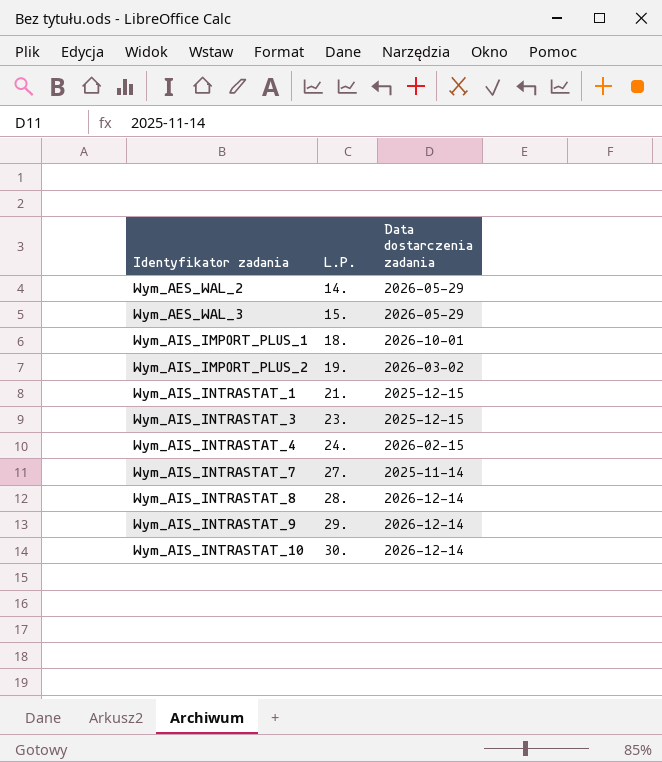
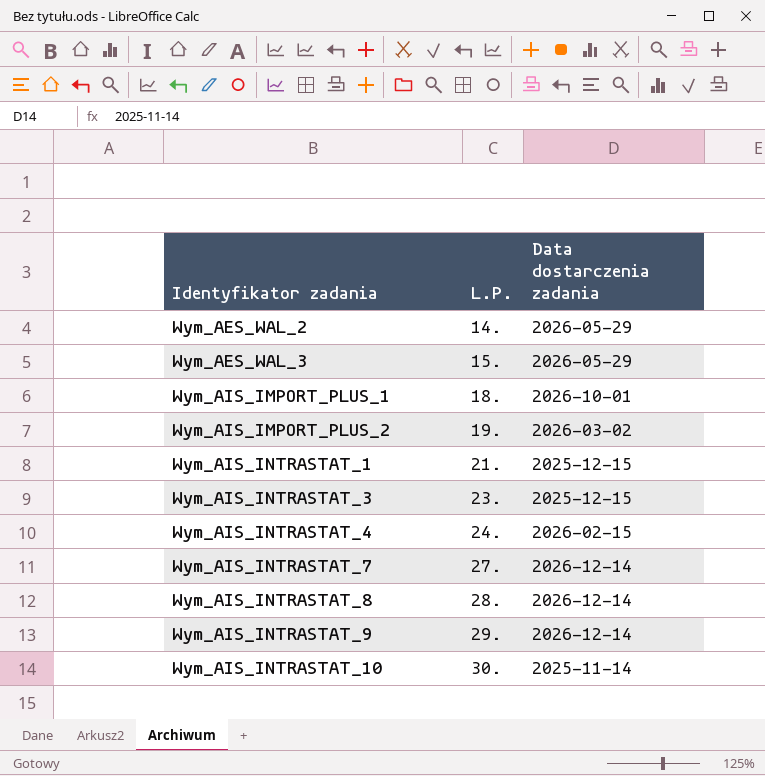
Wym_AIS_INTRASTAT_7 | Data dostarczenia zadania: 2025-11-14 -> 2026-12-14
Wym_AIS_INTRASTAT_10 | Data dostarczenia zadania: 2026-12-14 -> 2025-11-14

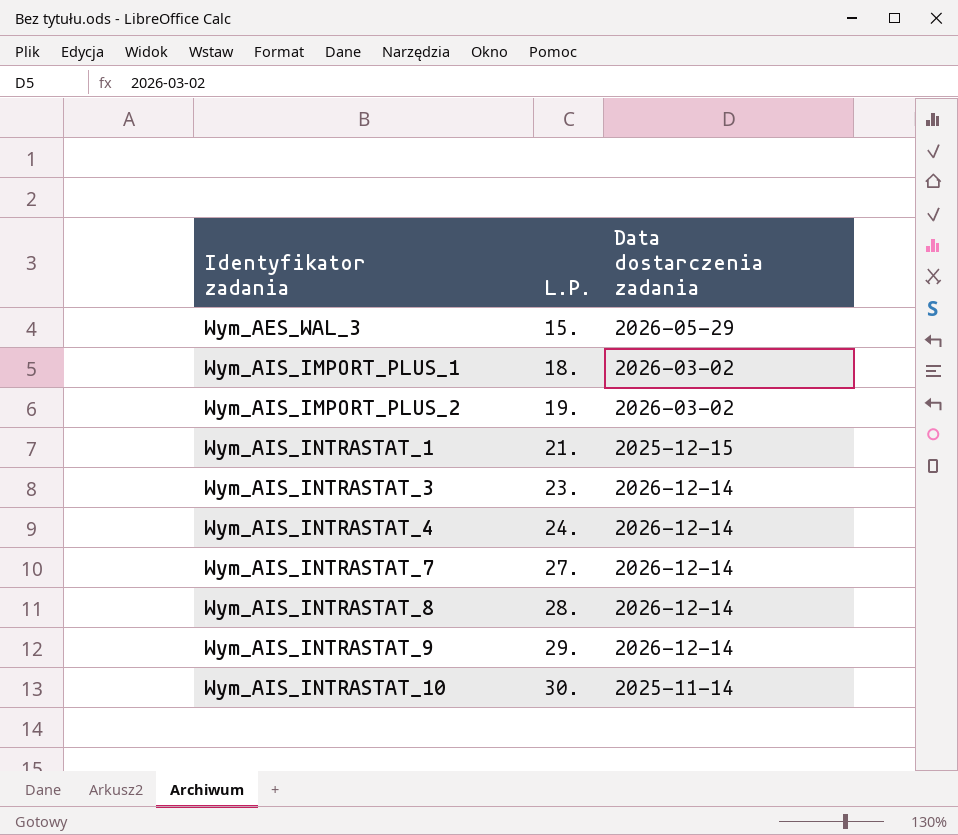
row Wym_AES_WAL_2: 14. | 2026-05-29 -> none
Wym_AIS_IMPORT_PLUS_1 | Data dostarczenia zadania: 2026-10-01 -> 2026-03-02
Wym_AIS_INTRASTAT_3 | Data dostarczenia zadania: 2025-12-15 -> 2026-12-14
Wym_AIS_INTRASTAT_4 | Data dostarczenia zadania: 2026-02-15 -> 2026-12-14

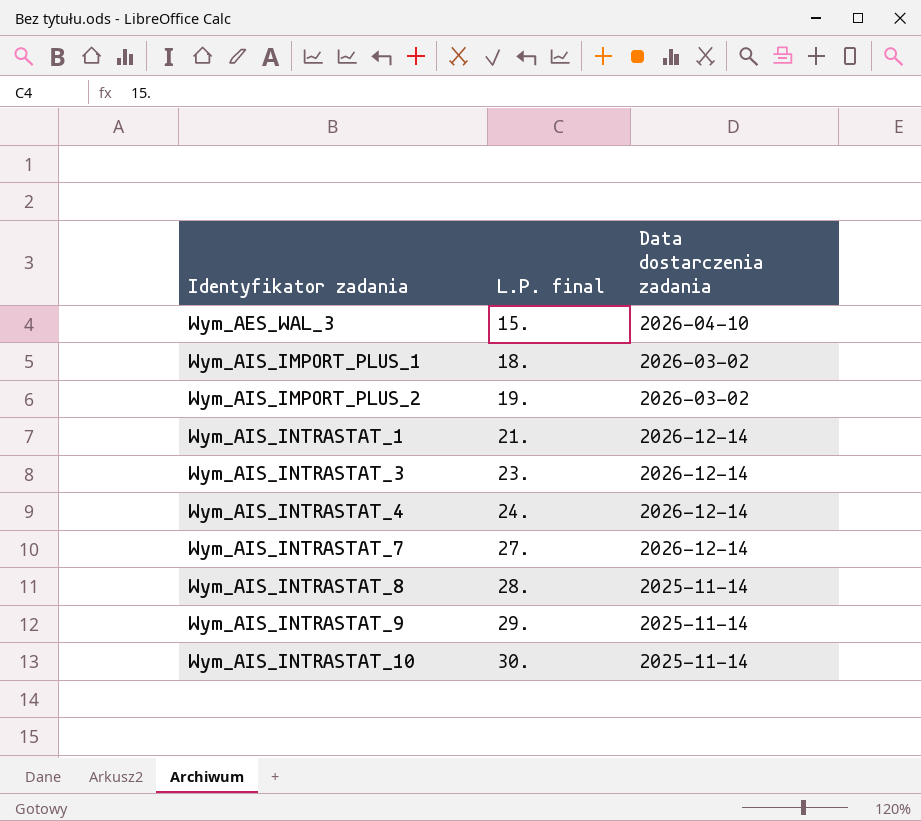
column name: L.P. -> L.P. final
Wym_AES_WAL_3 | Data dostarczenia zadania: 2026-05-29 -> 2026-04-10
Wym_AIS_INTRASTAT_1 | Data dostarczenia zadania: 2025-12-15 -> 2026-12-14
Wym_AIS_INTRASTAT_8 | Data dostarczenia zadania: 2026-12-14 -> 2025-11-14
Wym_AIS_INTRASTAT_9 | Data dostarczenia zadania: 2026-12-14 -> 2025-11-14

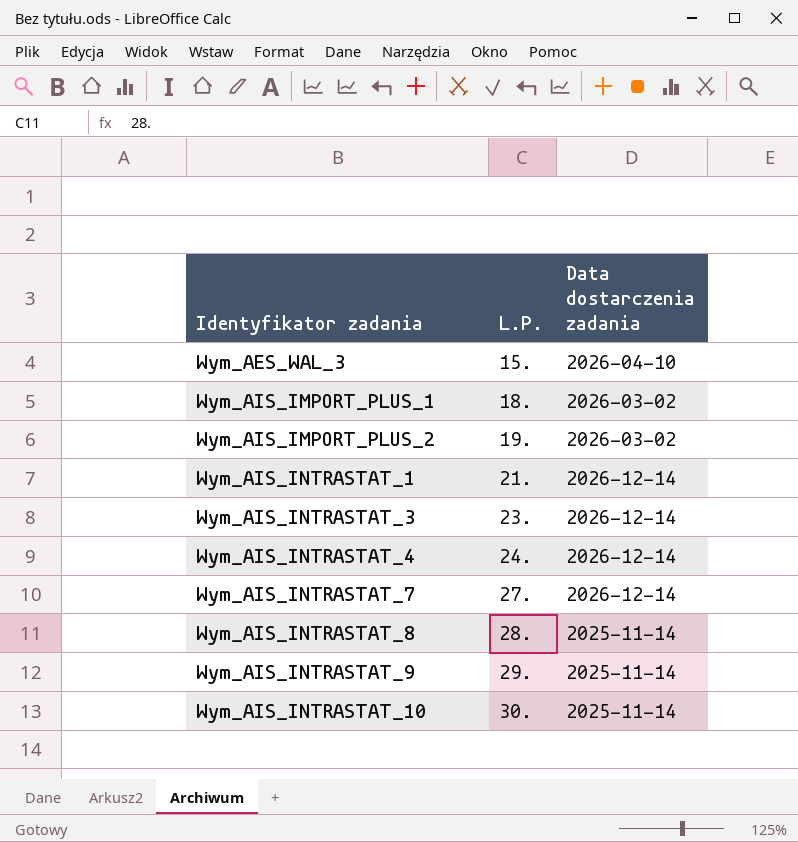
column name: L.P. final -> L.P.

